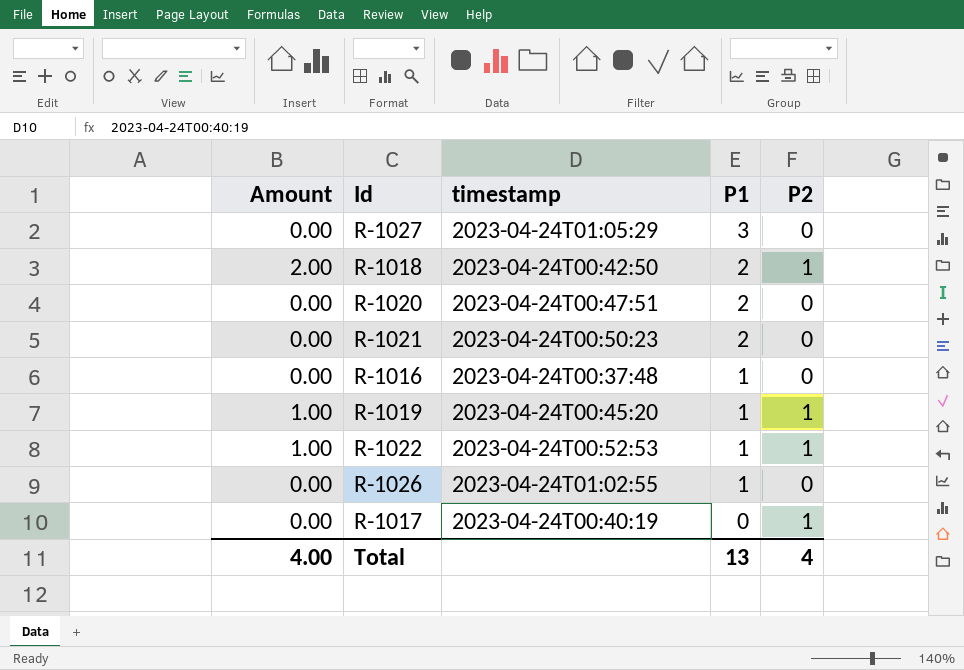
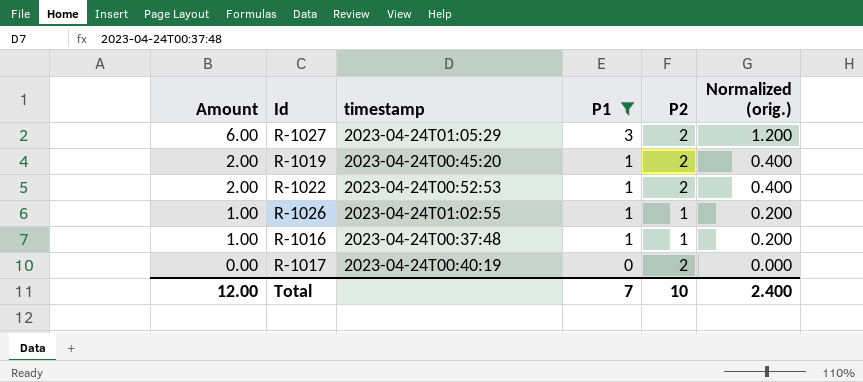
filter: none -> P1 != 2
row order: P1 descending -> Amount descending
column Normalized (orig.) | formula: none -> [Amount] * 0.2
R-1027 | Amount: 0.00 -> 6.00
R-1027 | P2: 0 -> 2
R-1019 | Amount: 1.00 -> 2.00
R-1019 | P2: 1 -> 2
R-1022 | Amount: 1.00 -> 2.00
R-1022 | P2: 1 -> 2
R-1026 | Amount: 0.00 -> 1.00
R-1026 | P2: 0 -> 1
R-1016 | Amount: 0.00 -> 1.00
R-1016 | P2: 0 -> 1
R-1017 | P2: 1 -> 2
Total | Amount: 4.00 -> 12.00
Total | P1: 13 -> 7
Total | P2: 4 -> 10

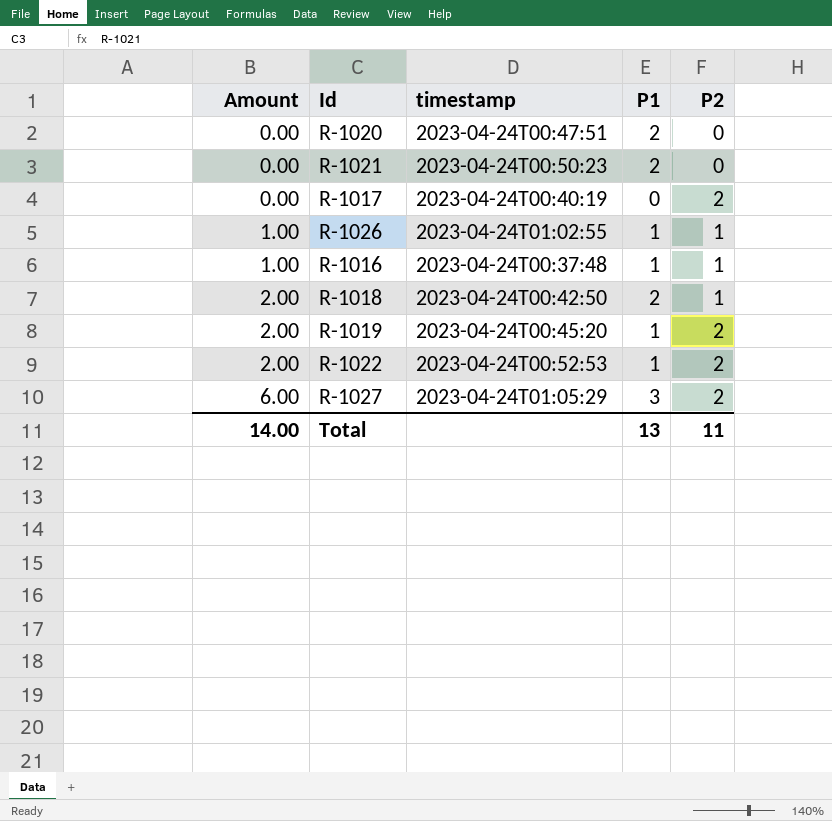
filter: P1 != 2 -> none
row order: Amount descending -> Amount ascending
column Normalized (orig.) | formula: [Amount] * 0.2 -> none
Total | Amount: 12.00 -> 14.00
Total | P1: 7 -> 13
Total | P2: 10 -> 11

